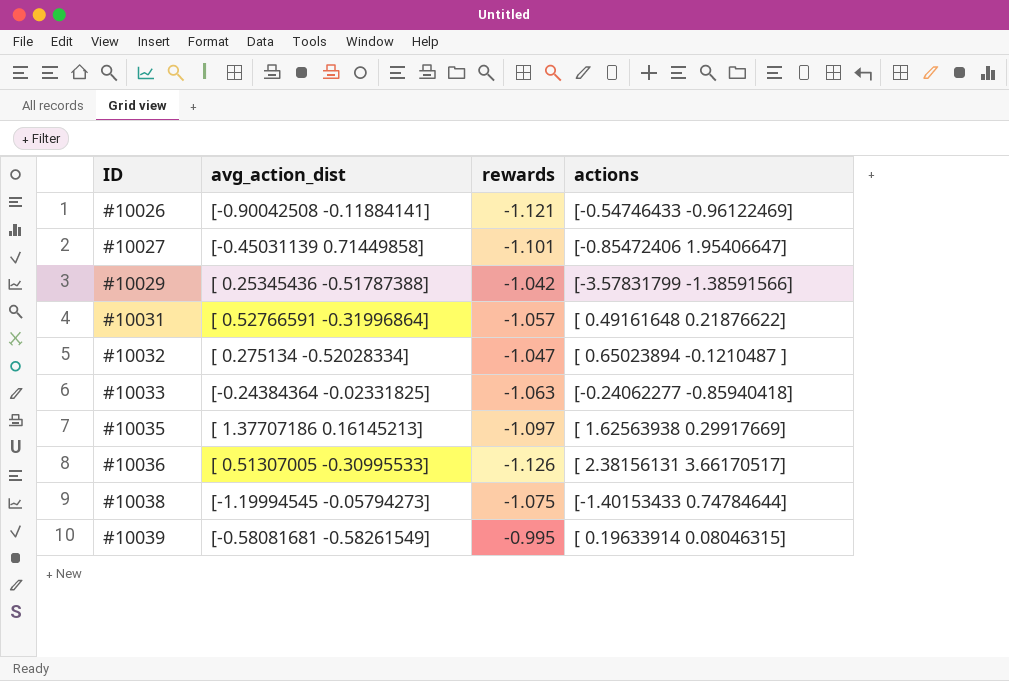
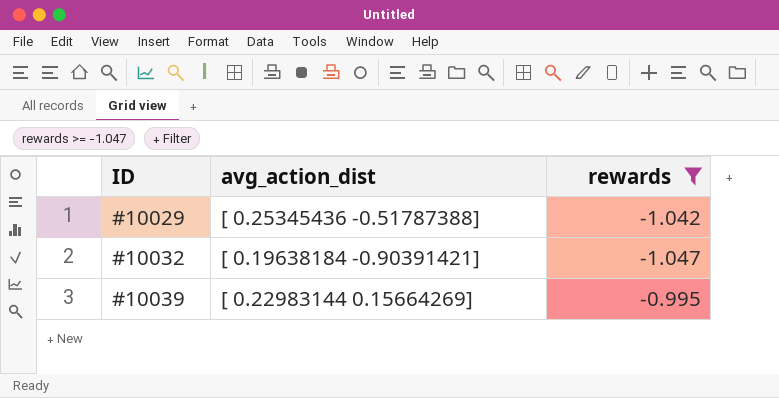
filter: none -> rewards >= -1.047
column actions | position: 4 -> none
#10032 | avg_action_dist: [ 0.275134 -0.52028334] -> [ 0.19638184 -0.90391421]
#10039 | avg_action_dist: [-0.58081681 -0.58261549] -> [ 0.22983144 0.15664269]

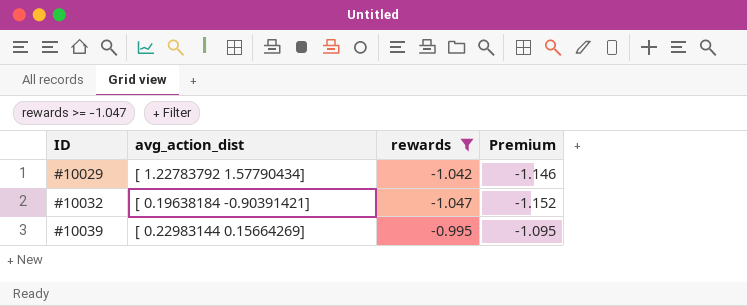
column Premium | formula: none -> [rewards] * 1.1
#10029 | avg_action_dist: [ 0.25345436 -0.51787388] -> [ 1.22783792 1.57790434]

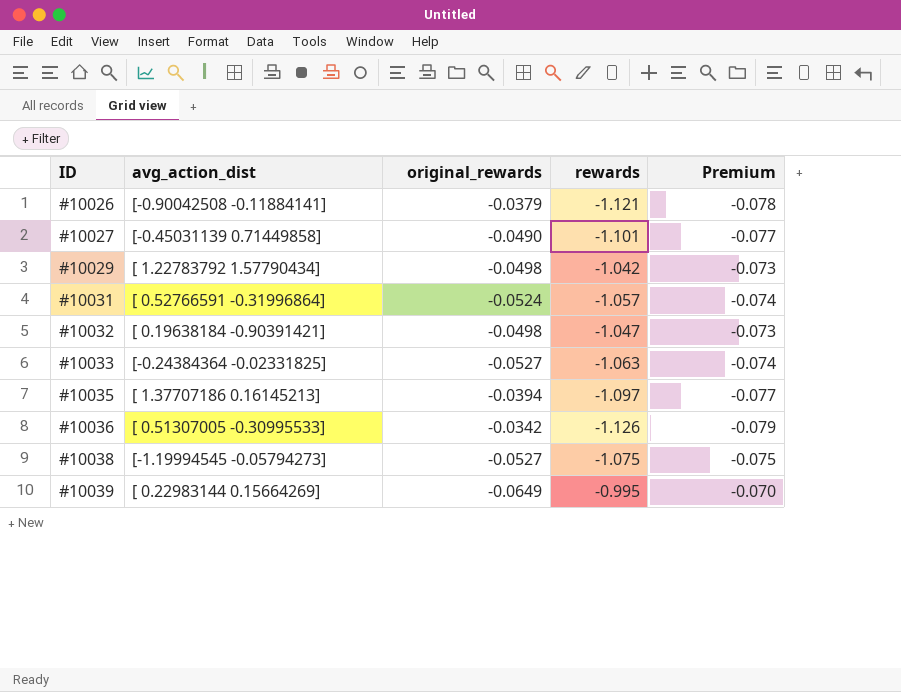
filter: rewards >= -1.047 -> none
column original_rewards | position: none -> 3
column Premium | formula: [rewards] * 1.1 -> [rewards] * 0.07

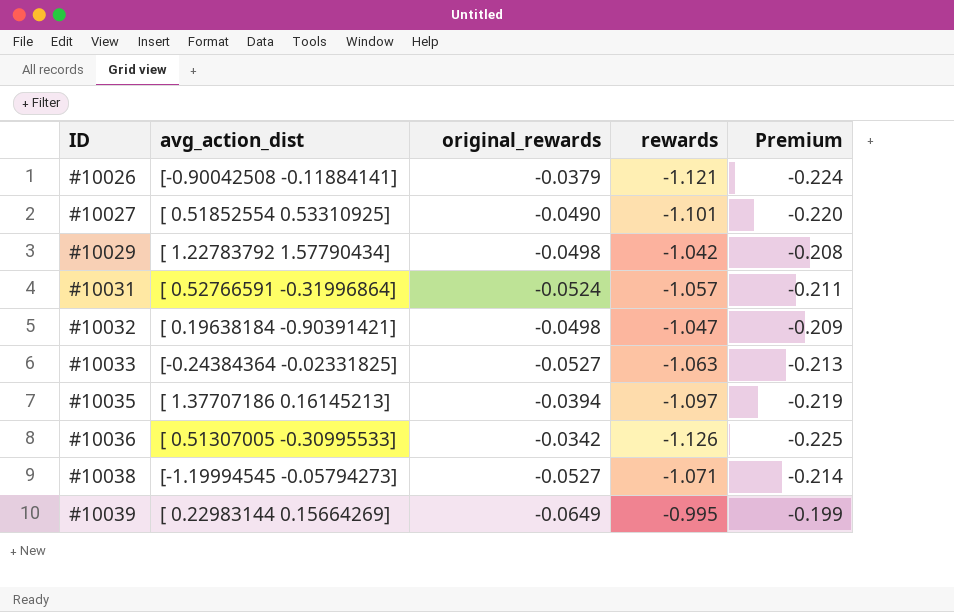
column Premium | formula: [rewards] * 0.07 -> [rewards] * 0.2
#10027 | avg_action_dist: [-0.45031139 0.71449858] -> [ 0.51852554 0.53310925]
#10038 | rewards: -1.075 -> -1.071

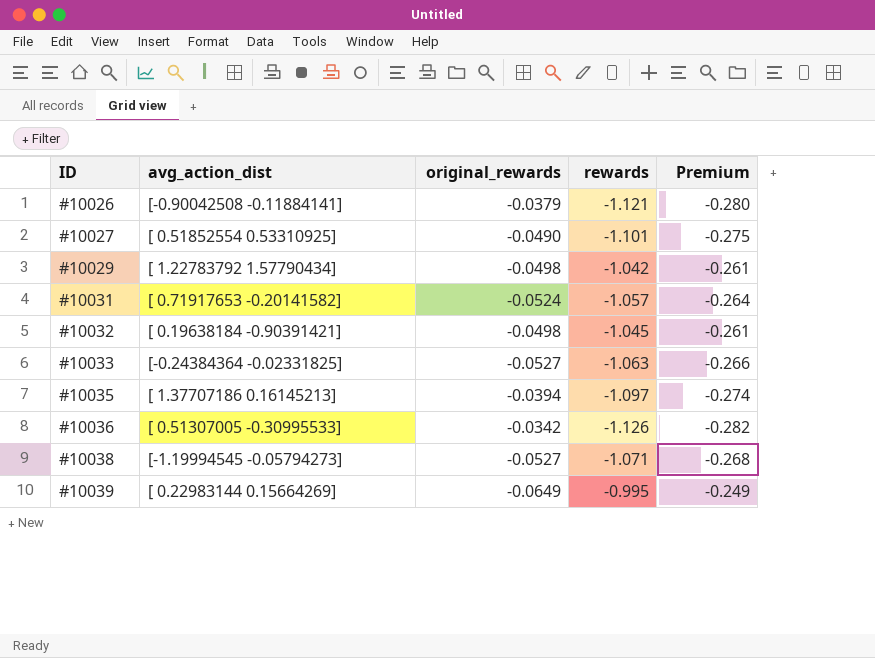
column Premium | formula: [rewards] * 0.2 -> [rewards] * 0.25
#10031 | avg_action_dist: [ 0.52766591 -0.31996864] -> [ 0.71917653 -0.20141582]
#10032 | rewards: -1.047 -> -1.045

